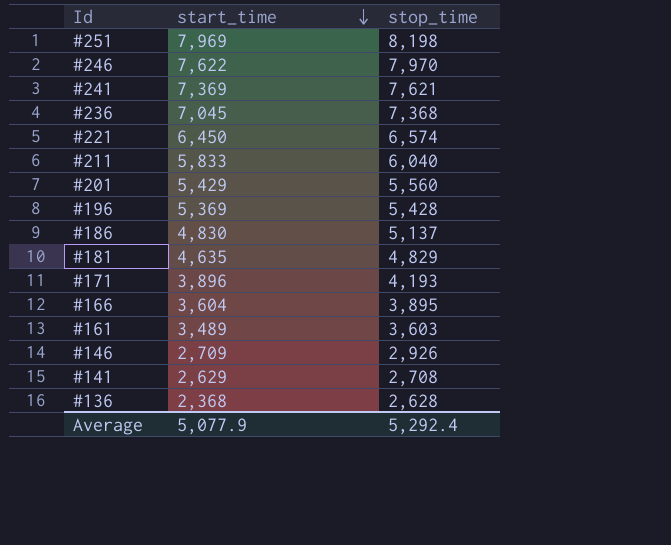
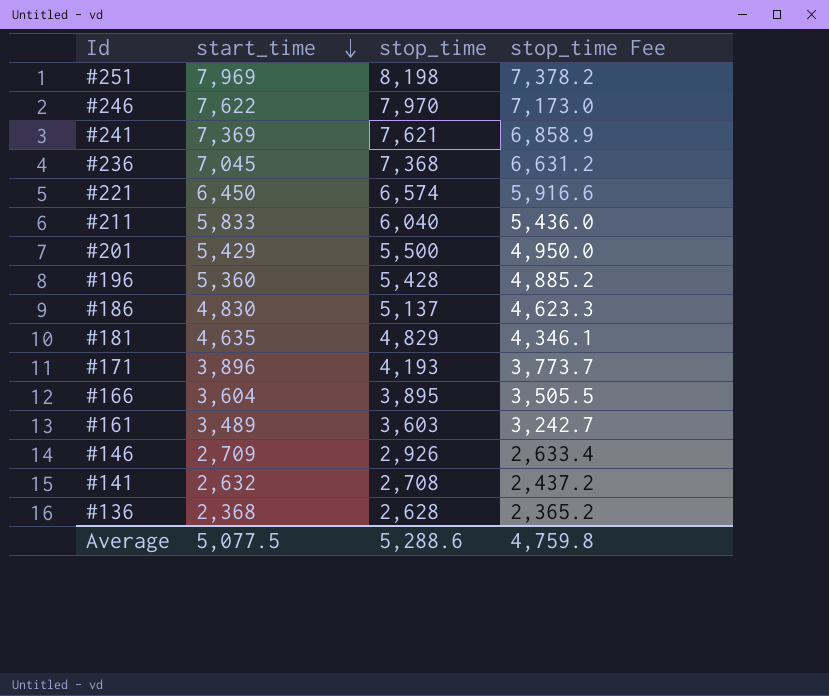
column stop_time Fee | formula: none -> [stop_time] * 0.9
#201 | stop_time: 5,560 -> 5,500
#196 | start_time: 5,369 -> 5,360
#141 | start_time: 2,629 -> 2,632
Average | start_time: 5,077.9 -> 5,077.5
Average | stop_time: 5,292.4 -> 5,288.6

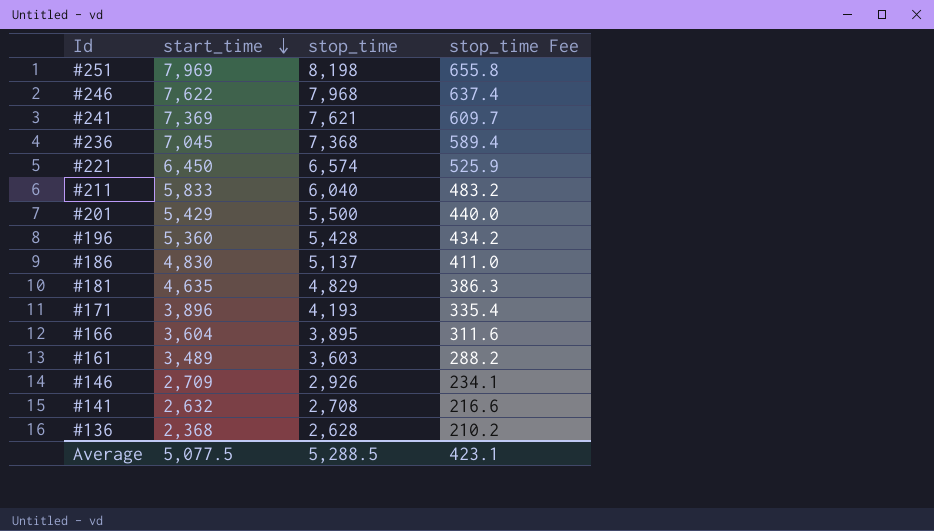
column stop_time Fee | formula: [stop_time] * 0.9 -> [stop_time] * 0.08
#246 | stop_time: 7,970 -> 7,968
Average | stop_time: 5,288.6 -> 5,288.5
Average | stop_time Fee: 4,759.8 -> 423.1

